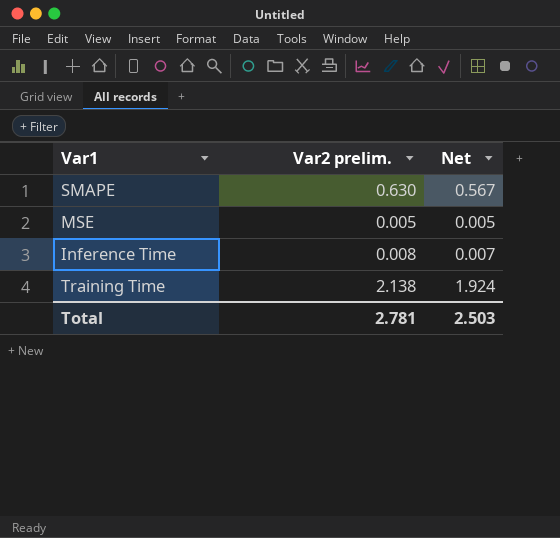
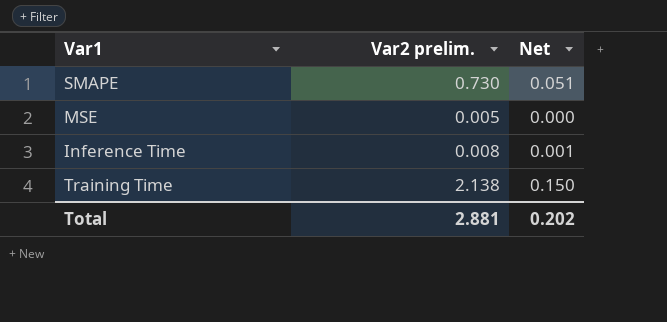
column Net | formula: [Var2 prelim.] * 0.9 -> [Var2 prelim.] * 0.07
SMAPE | Var2 prelim.: 0.630 -> 0.730
Total | Var2 prelim.: 2.781 -> 2.881
Total | Net: 2.503 -> 0.202

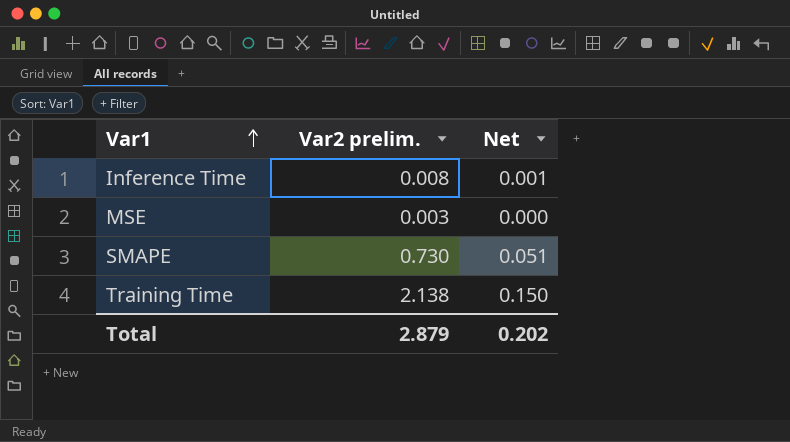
row order: none -> Var1 ascending
MSE | Var2 prelim.: 0.005 -> 0.003
Total | Var2 prelim.: 2.881 -> 2.879

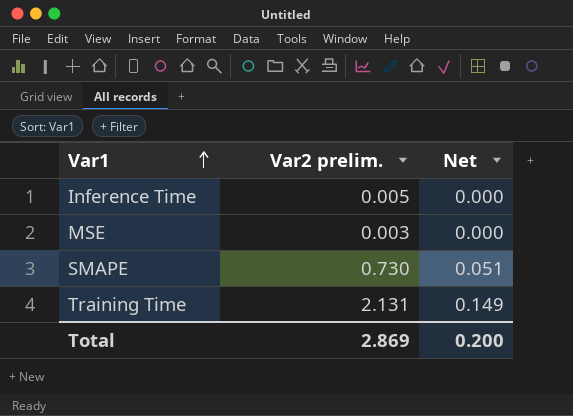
Inference Time | Var2 prelim.: 0.008 -> 0.005
Inference Time | Net: 0.001 -> 0.000
Training Time | Var2 prelim.: 2.138 -> 2.131
Training Time | Net: 0.150 -> 0.149
Total | Var2 prelim.: 2.879 -> 2.869
Total | Net: 0.202 -> 0.200

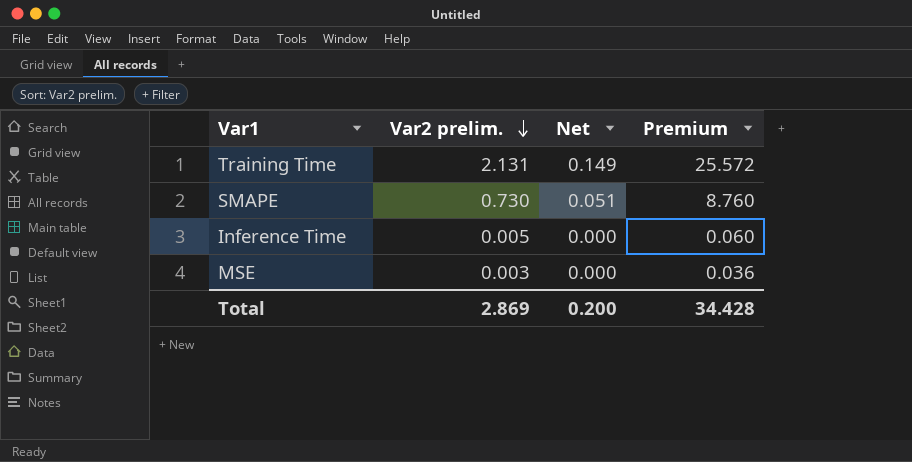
row order: Var1 ascending -> Var2 prelim. descending
column Premium | formula: none -> [Var2 prelim.] * 12

